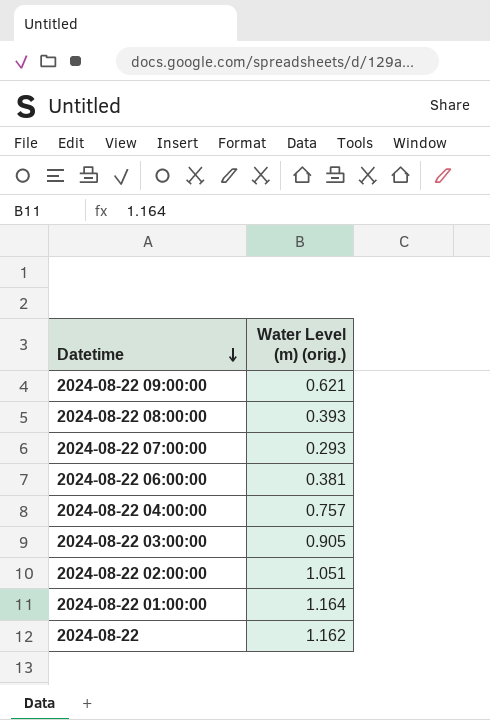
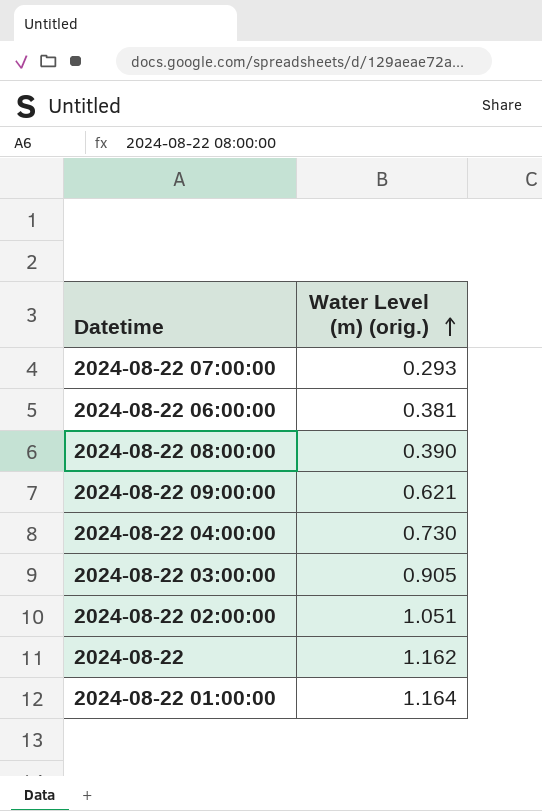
row order: Datetime descending -> Water Level (m) (orig.) ascending
2024-08-22 08:00:00 | Water Level (m) (orig.): 0.393 -> 0.390
2024-08-22 04:00:00 | Water Level (m) (orig.): 0.757 -> 0.730

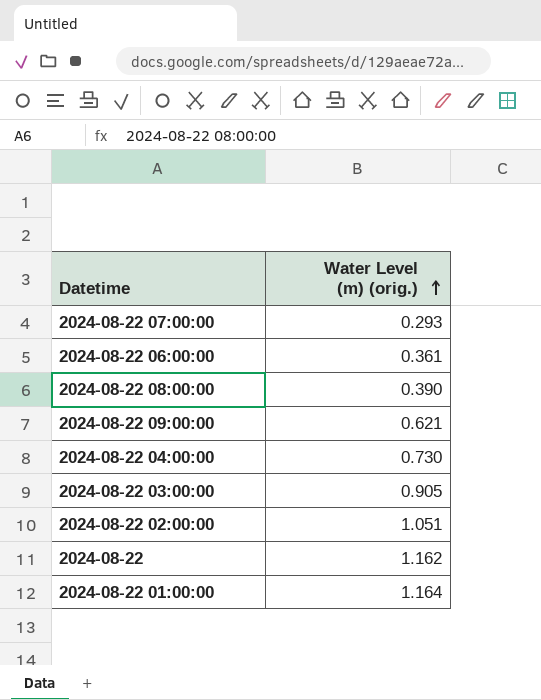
2024-08-22 06:00:00 | Water Level (m) (orig.): 0.381 -> 0.361

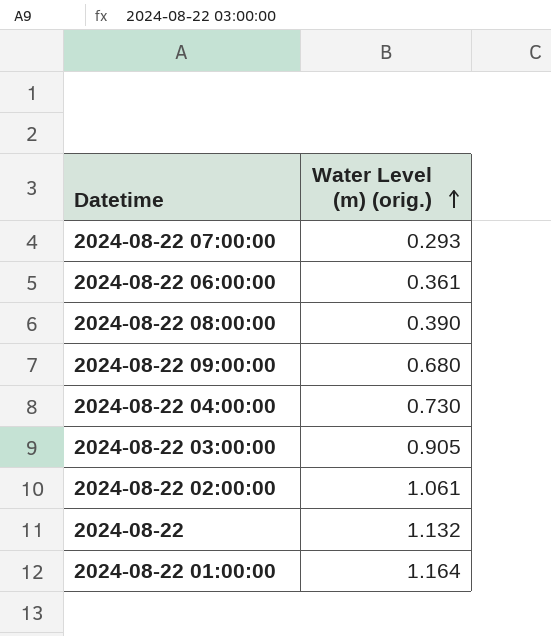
2024-08-22 09:00:00 | Water Level (m) (orig.): 0.621 -> 0.680
2024-08-22 02:00:00 | Water Level (m) (orig.): 1.051 -> 1.061
2024-08-22 | Water Level (m) (orig.): 1.162 -> 1.132

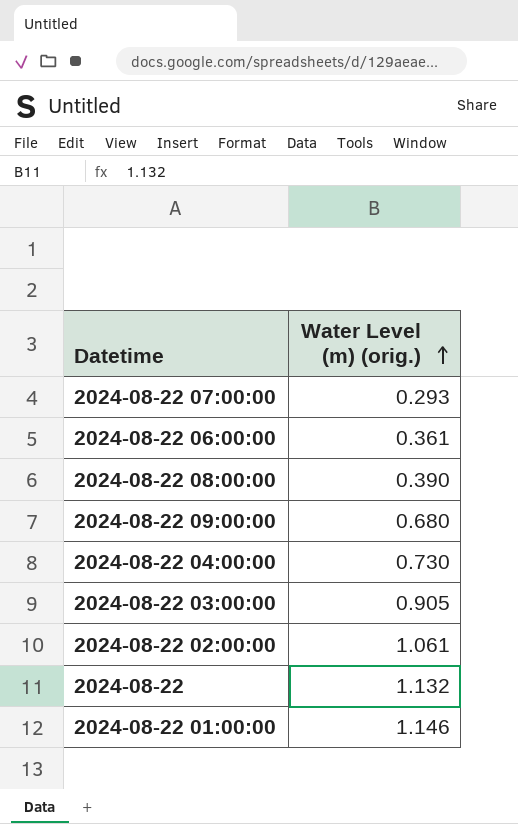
2024-08-22 01:00:00 | Water Level (m) (orig.): 1.164 -> 1.146

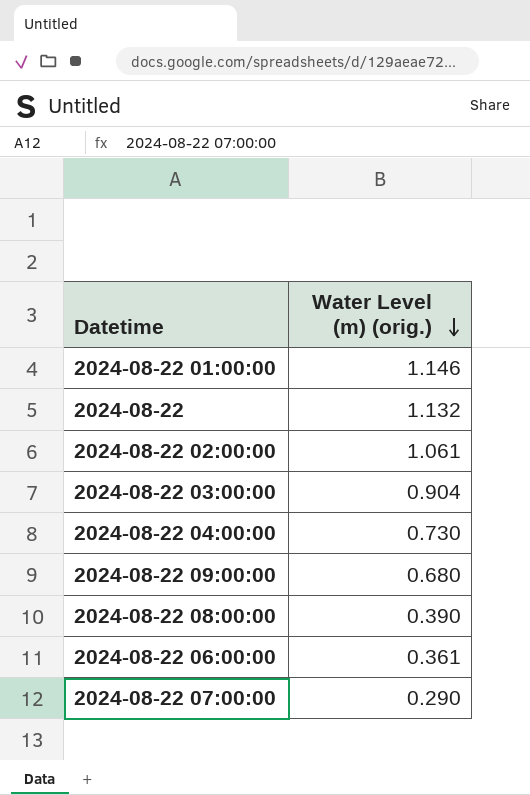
row order: Water Level (m) (orig.) ascending -> Water Level (m) (orig.) descending
2024-08-22 03:00:00 | Water Level (m) (orig.): 0.905 -> 0.904
2024-08-22 07:00:00 | Water Level (m) (orig.): 0.293 -> 0.290

